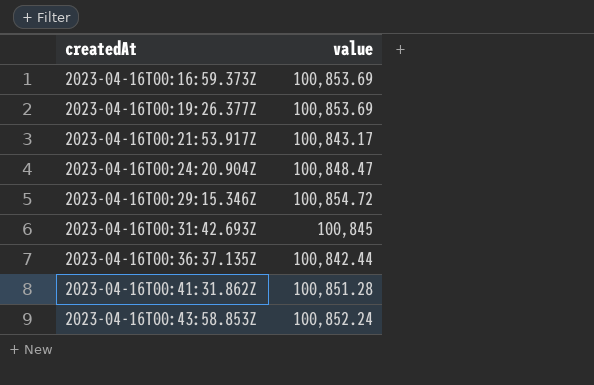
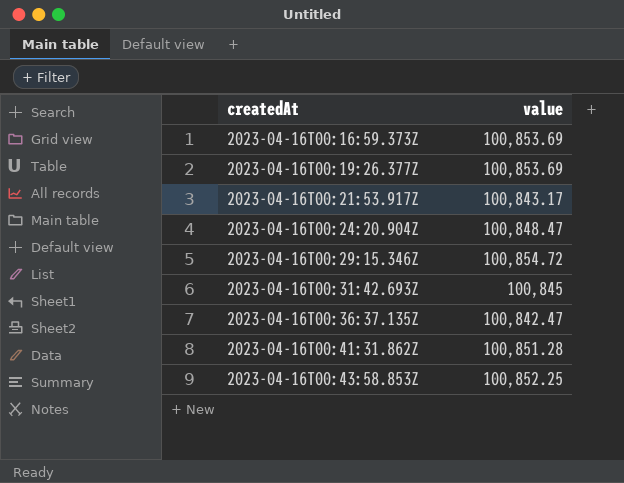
2023-04-16T00:36:37.135Z | value: 100,842.44 -> 100,842.47
2023-04-16T00:43:58.853Z | value: 100,852.24 -> 100,852.25

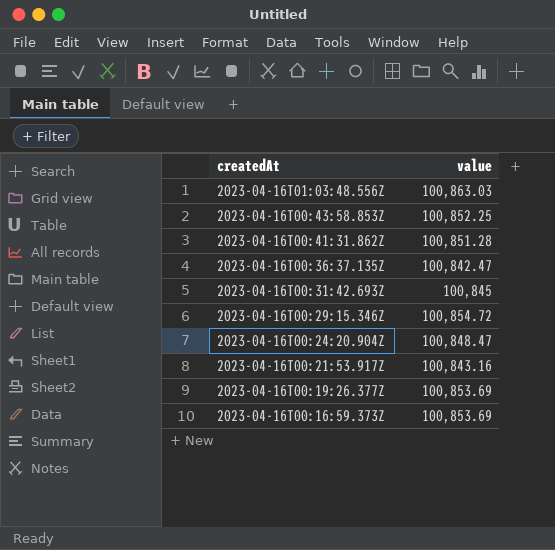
row order: createdAt ascending -> createdAt descending
row 2023-04-16T01:03:48.556Z: none -> 100,863.03
2023-04-16T00:21:53.917Z | value: 100,843.17 -> 100,843.16

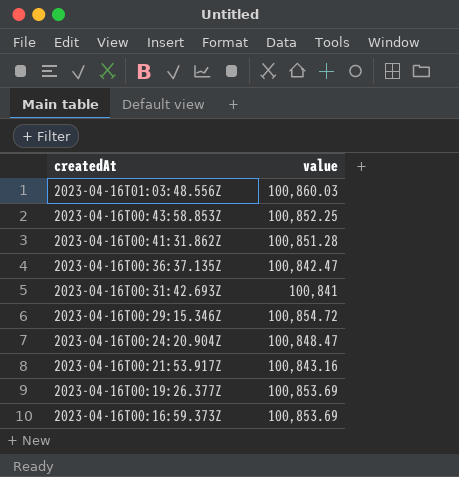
2023-04-16T01:03:48.556Z | value: 100,863.03 -> 100,860.03
2023-04-16T00:31:42.693Z | value: 100,845 -> 100,841

